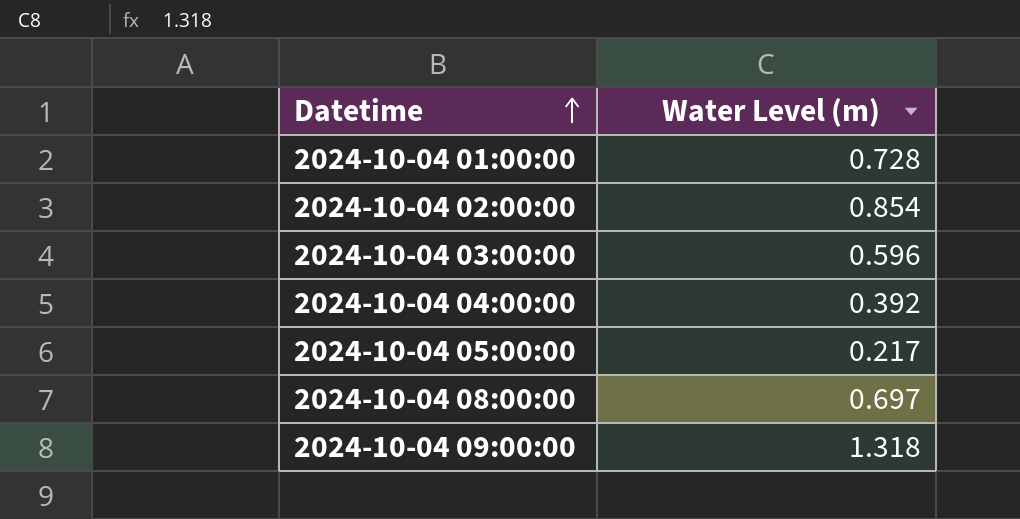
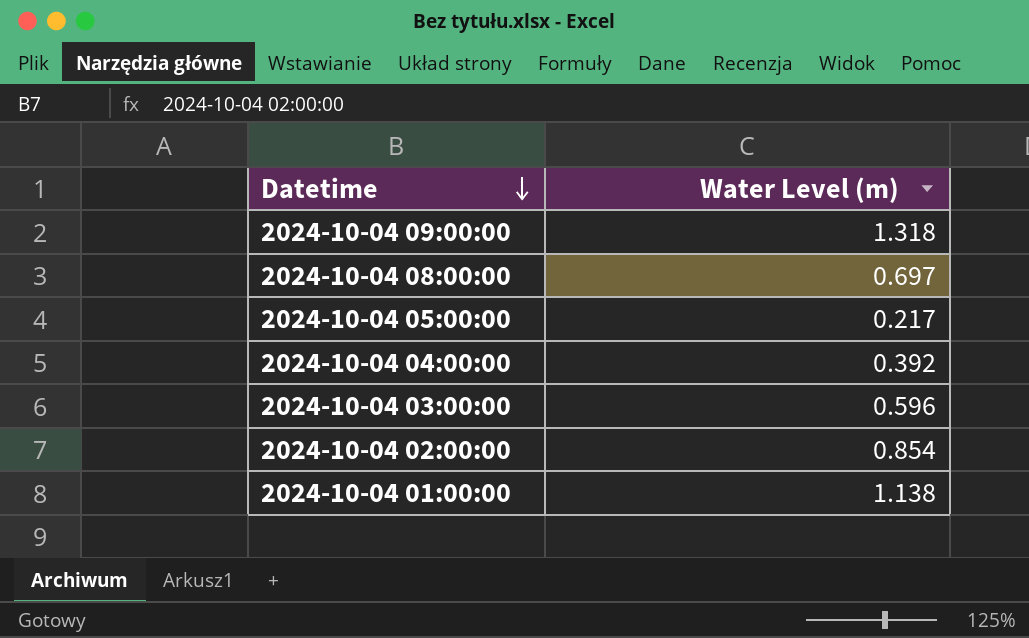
row order: Datetime ascending -> Datetime descending
2024-10-04 01:00:00 | Water Level (m): 0.728 -> 1.138

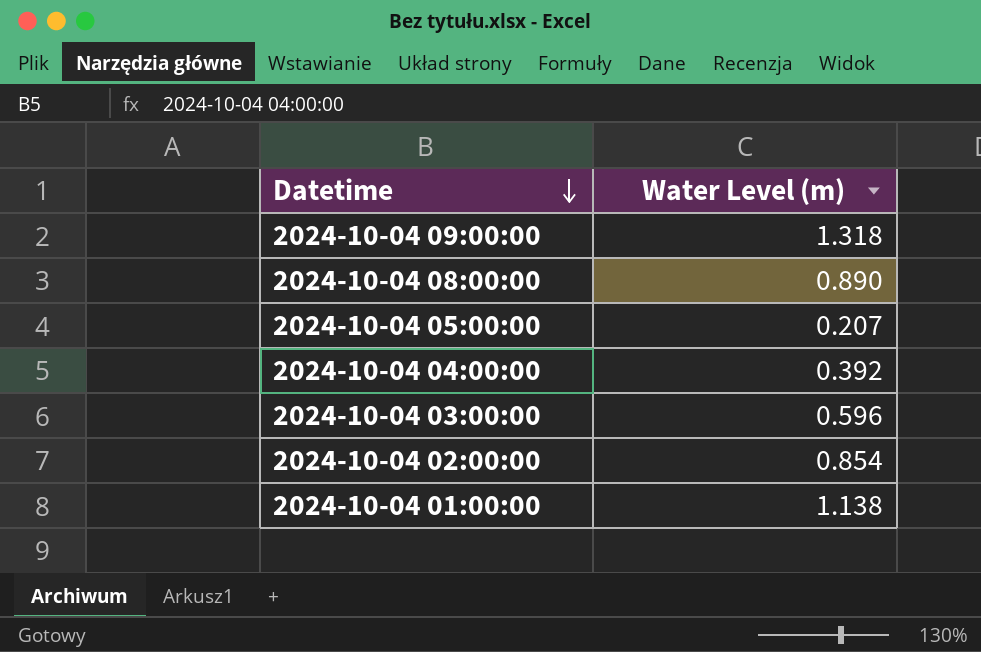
2024-10-04 08:00:00 | Water Level (m): 0.697 -> 0.890
2024-10-04 05:00:00 | Water Level (m): 0.217 -> 0.207

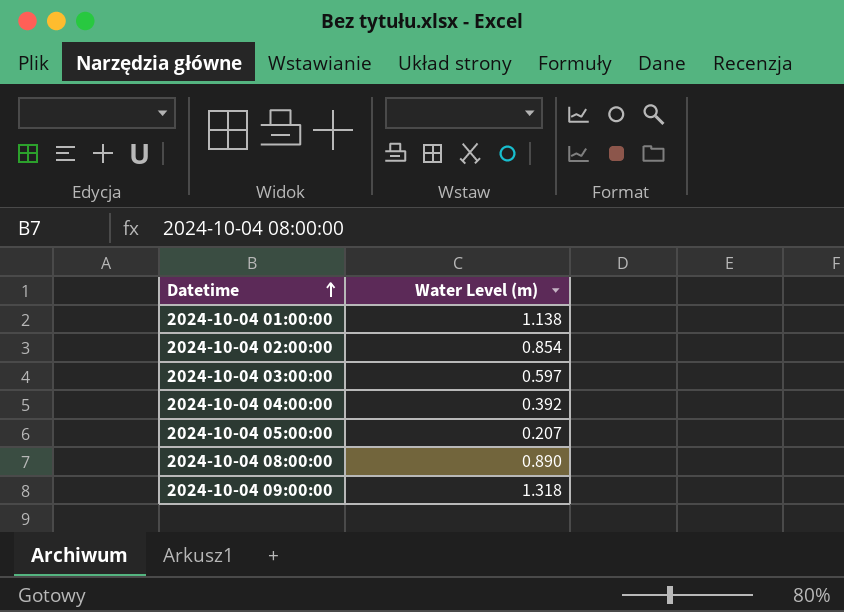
row order: Datetime descending -> Datetime ascending
2024-10-04 03:00:00 | Water Level (m): 0.596 -> 0.597

